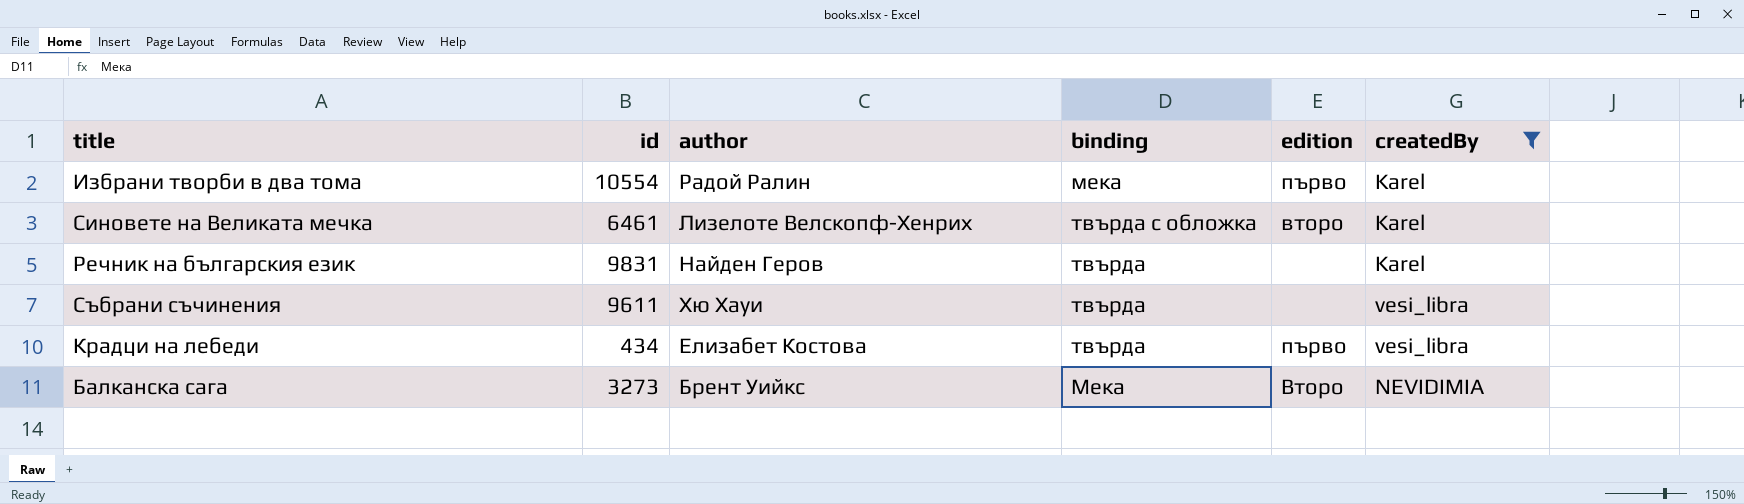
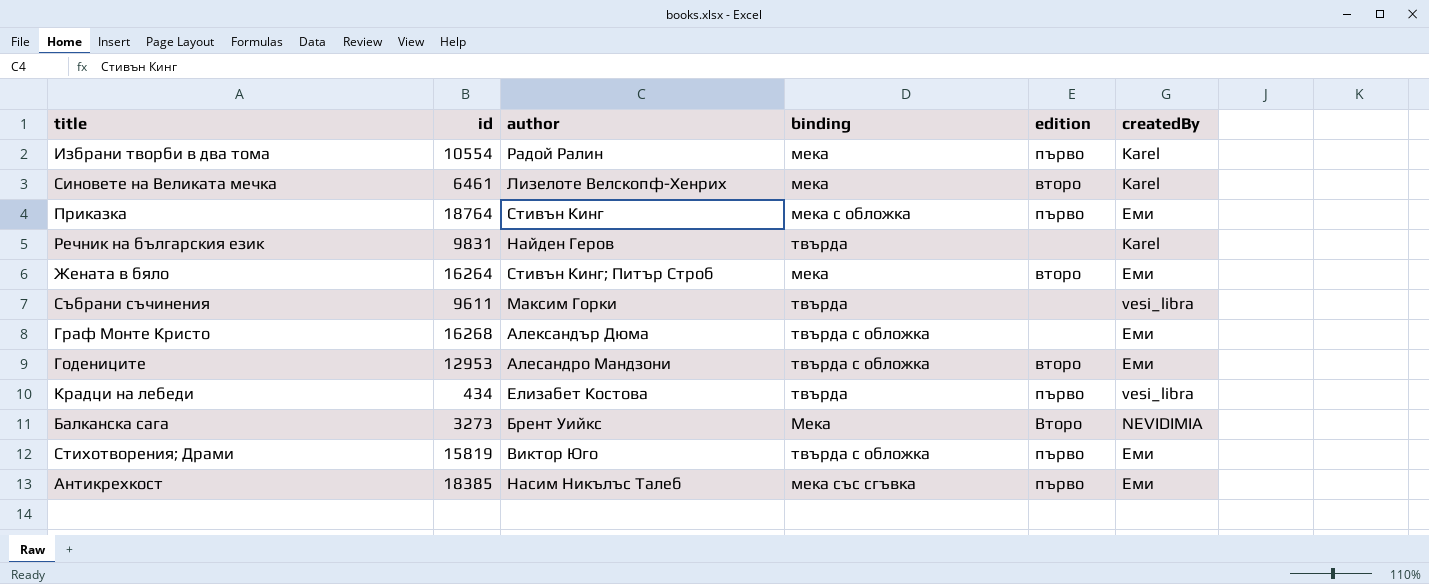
filter: createdBy != Еми -> none
Синовете на Великата мечка | binding: твърда с обложка -> мека
Събрани съчинения | author: Хю Хауи -> Максим Горки

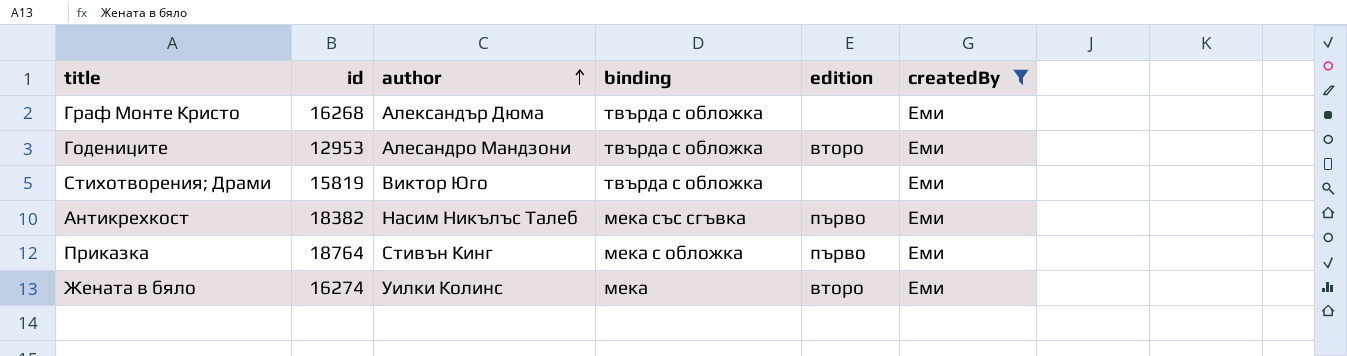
filter: none -> createdBy = Еми
row order: none -> author ascending
Стихотворения; Драми | edition: първо -> none
Антикрехкост | id: 18385 -> 18382
Жената в бяло | id: 16264 -> 16274
Жената в бяло | author: Стивън Кинг; Питър Строб -> Уилки Колинс

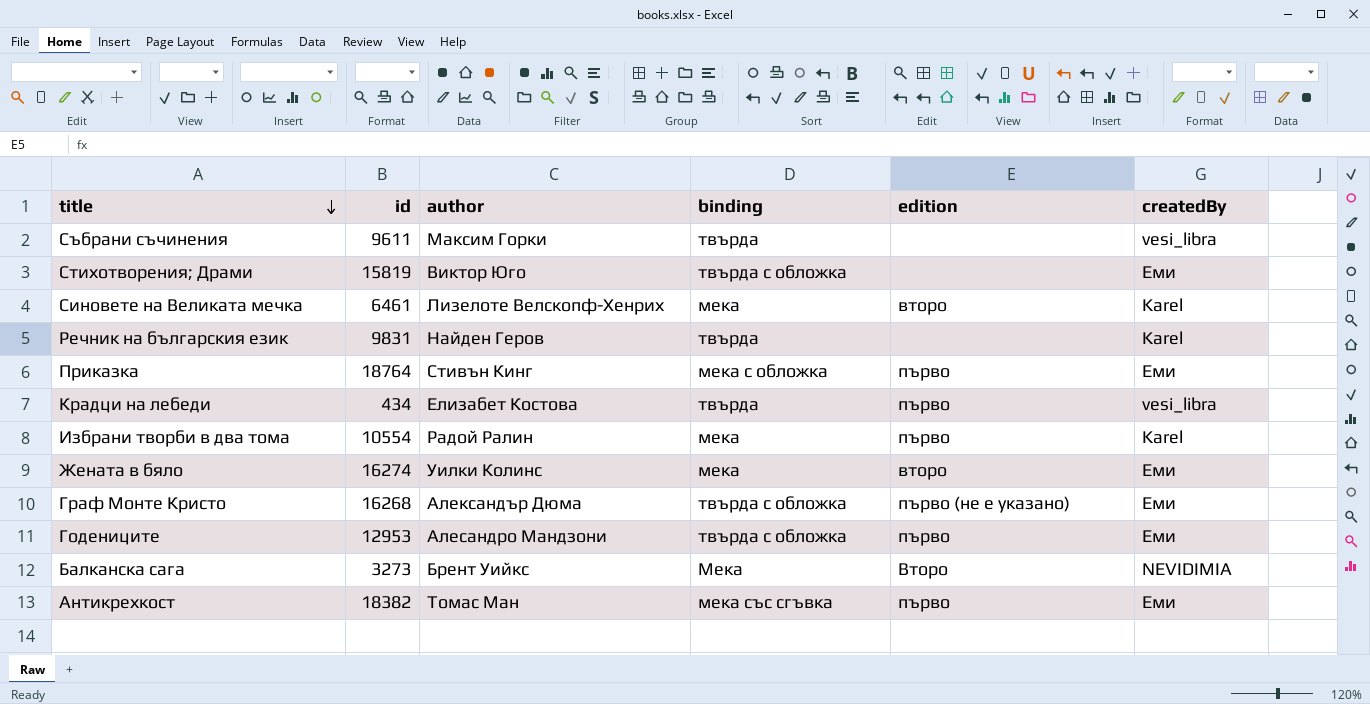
filter: createdBy = Еми -> none
row order: author ascending -> title descending
Граф Монте Кристо | edition: none -> първо (не е указано)
Годениците | edition: второ -> първо
Антикрехкост | author: Насим Никълъс Талеб -> Томас Ман

